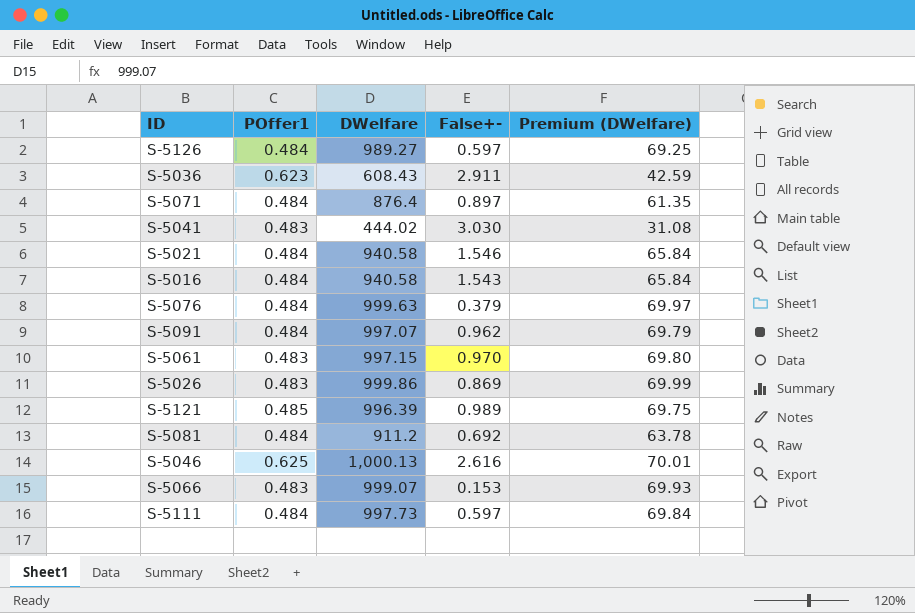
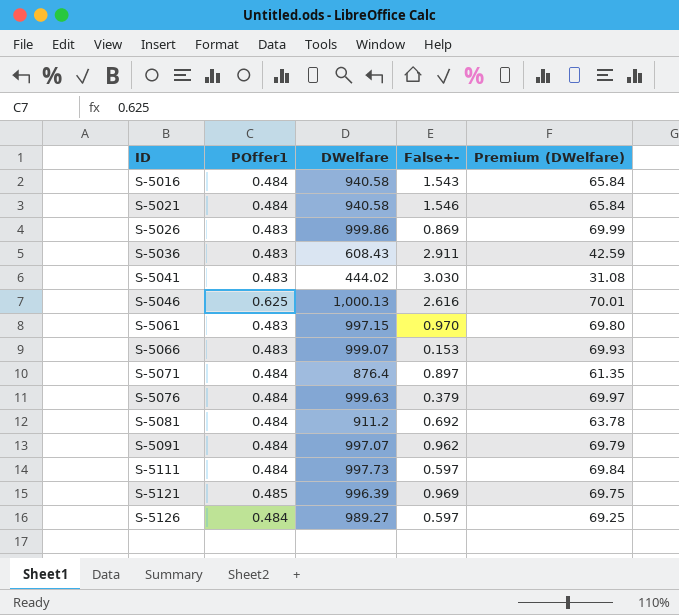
row order: none -> ID ascending
S-5036 | POffer1: 0.623 -> 0.483
S-5121 | False+-: 0.989 -> 0.969

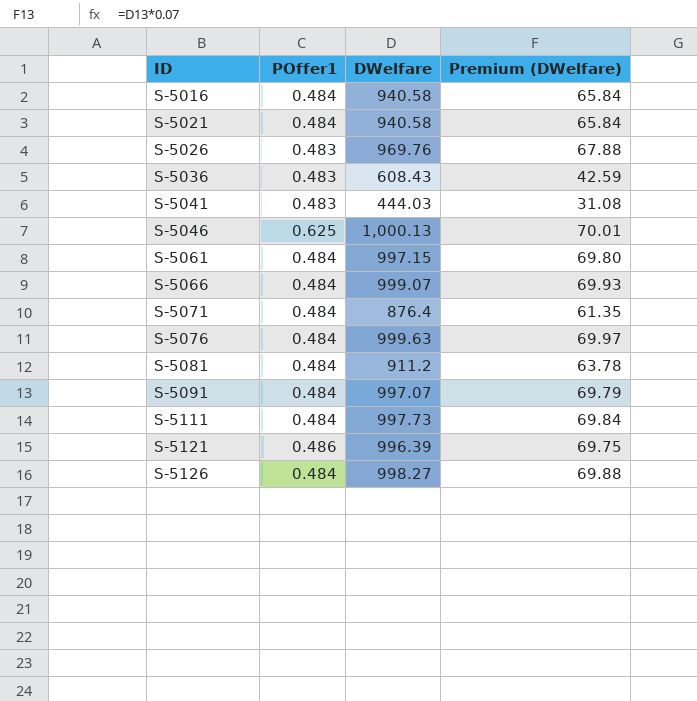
column False+- | position: 4 -> none
S-5026 | DWelfare: 999.86 -> 969.76
S-5026 | Premium (DWelfare): 69.99 -> 67.88
S-5041 | DWelfare: 444.02 -> 444.03
S-5061 | POffer1: 0.483 -> 0.484
S-5066 | POffer1: 0.483 -> 0.484
S-5121 | POffer1: 0.485 -> 0.486
S-5126 | DWelfare: 989.27 -> 998.27
S-5126 | Premium (DWelfare): 69.25 -> 69.88

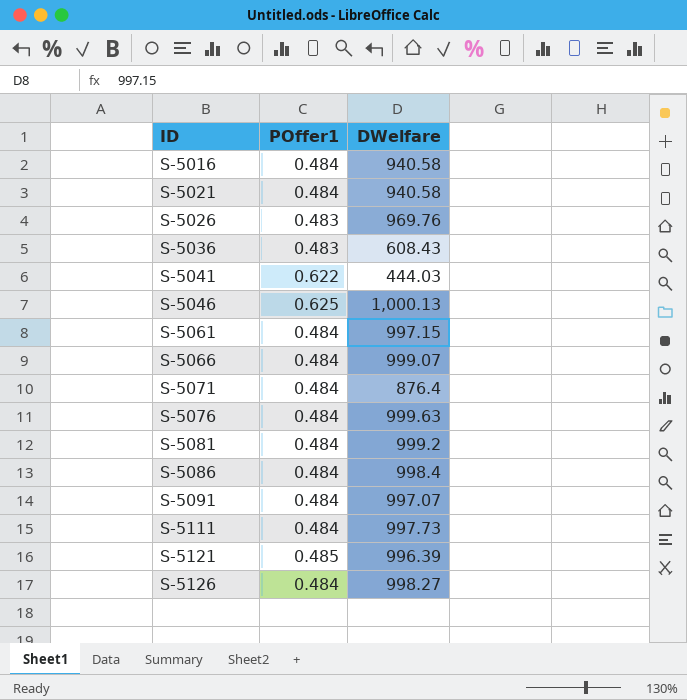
column Premium (DWelfare) | formula: [DWelfare] * 0.07 -> none
S-5041 | POffer1: 0.483 -> 0.622
S-5081 | DWelfare: 911.2 -> 999.2
row S-5086: none -> 0.484 | 998.4
S-5121 | POffer1: 0.486 -> 0.485

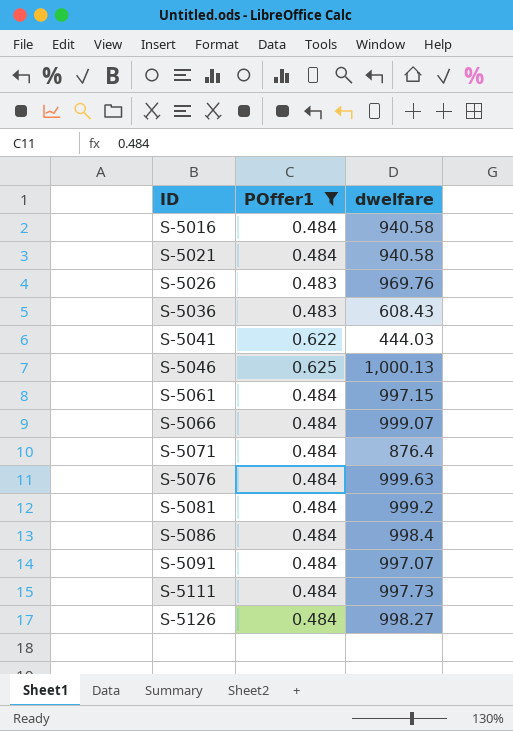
filter: none -> POffer1 != 0.485
column name: DWelfare -> dwelfare

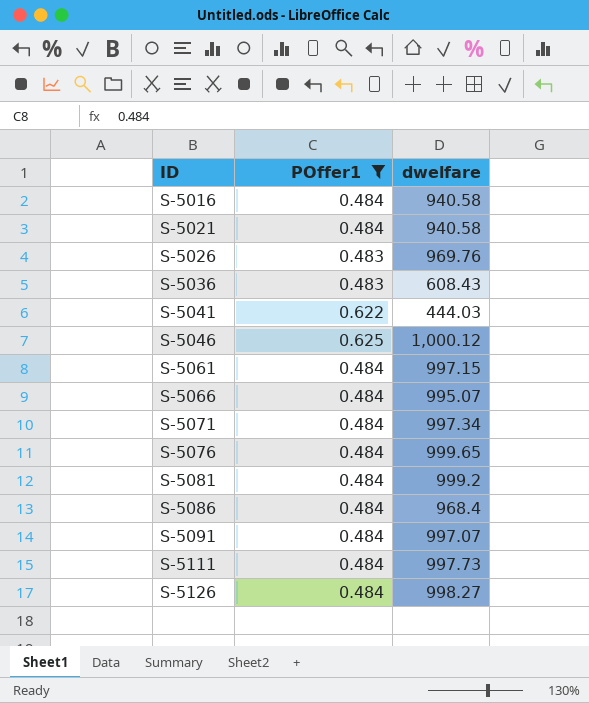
S-5046 | dwelfare: 1,000.13 -> 1,000.12
S-5066 | dwelfare: 999.07 -> 995.07
S-5071 | dwelfare: 876.4 -> 997.34
S-5076 | dwelfare: 999.63 -> 999.65
S-5086 | dwelfare: 998.4 -> 968.4

